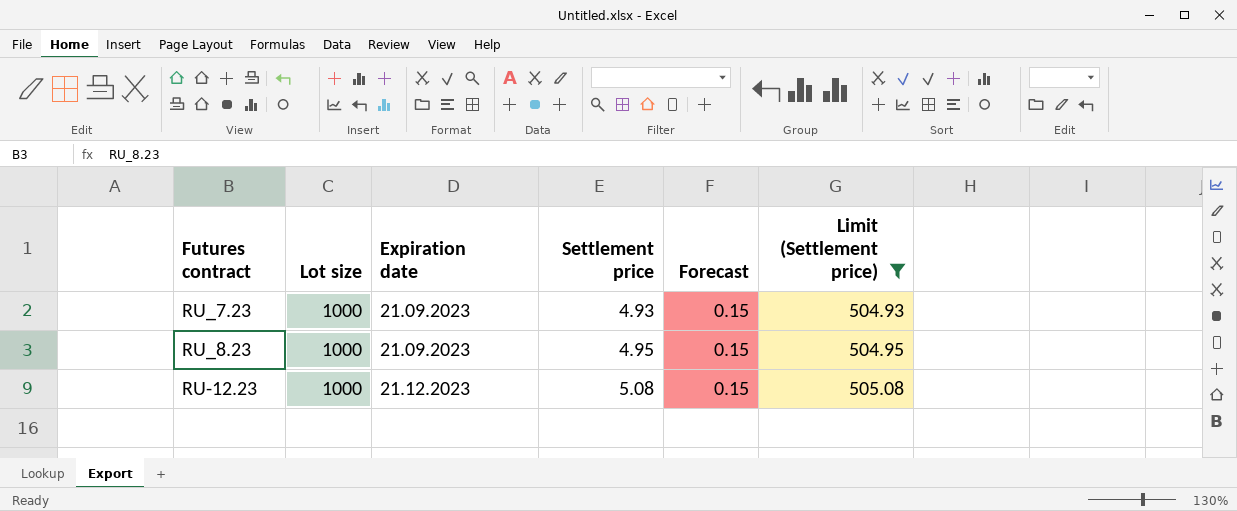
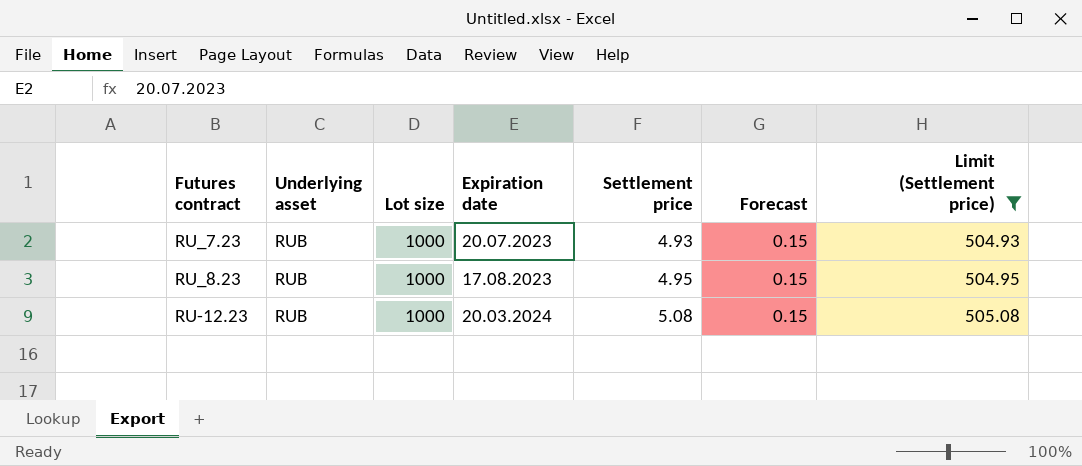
column Underlying asset | position: none -> 2
RU_7.23 | Expiration date: 21.09.2023 -> 20.07.2023
RU_8.23 | Expiration date: 21.09.2023 -> 17.08.2023
RU-12.23 | Expiration date: 21.12.2023 -> 20.03.2024

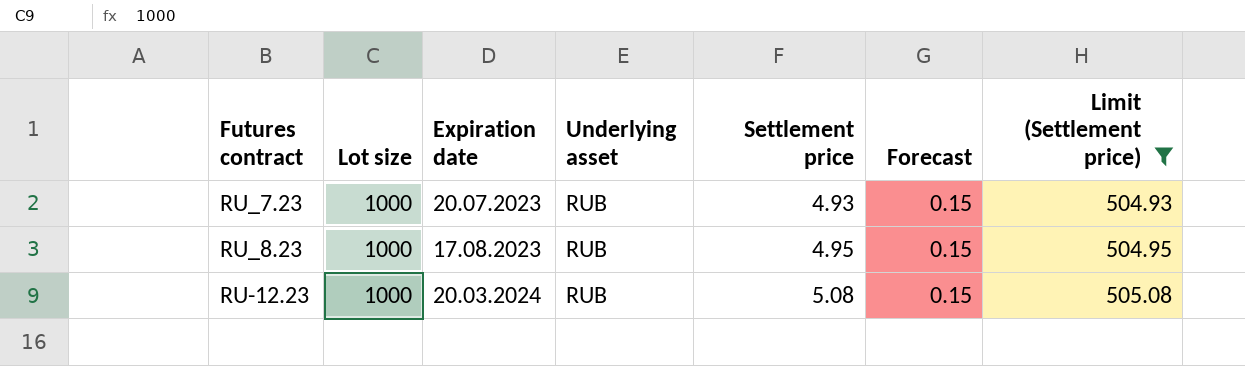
column Underlying asset | position: 2 -> 4

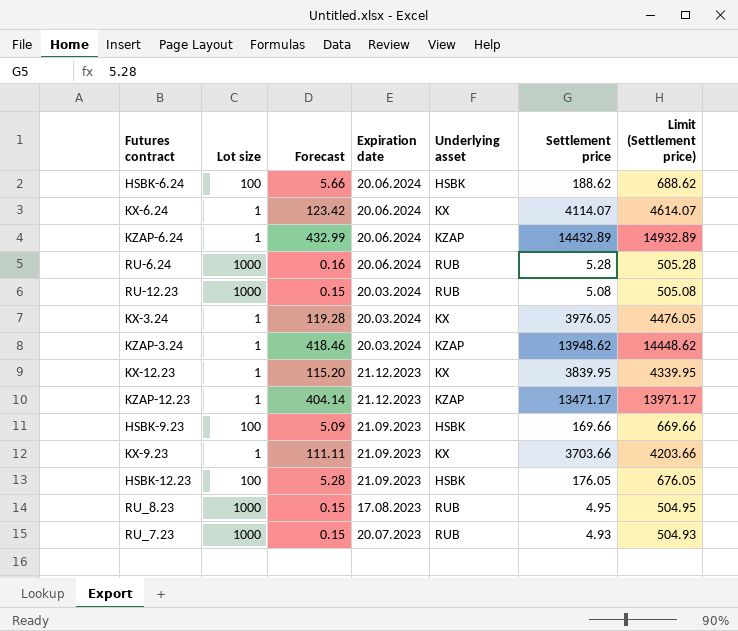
filter: Limit (Settlement price) <= 505.08 -> none
row order: Expiration date ascending -> Expiration date descending
column Forecast | position: 6 -> 3

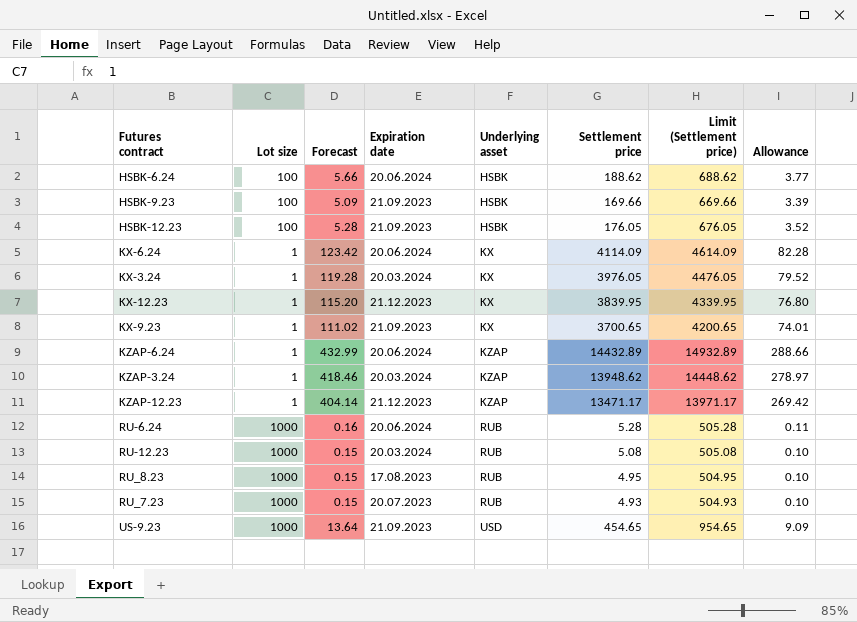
row order: Expiration date descending -> Underlying asset ascending
column Allowance | formula: none -> [Settlement price] * 0.02
KX-6.24 | Settlement price: 4114.07 -> 4114.09
KX-6.24 | Limit (Settlement price): 4614.07 -> 4614.09
KX-9.23 | Forecast: 111.11 -> 111.02
KX-9.23 | Settlement price: 3703.66 -> 3700.65
KX-9.23 | Limit (Settlement price): 4203.66 -> 4200.65
row US-9.23: none -> 1000 | 13.64 | 21.09.2023 | USD | 454.65 | 954.65 | 9.09

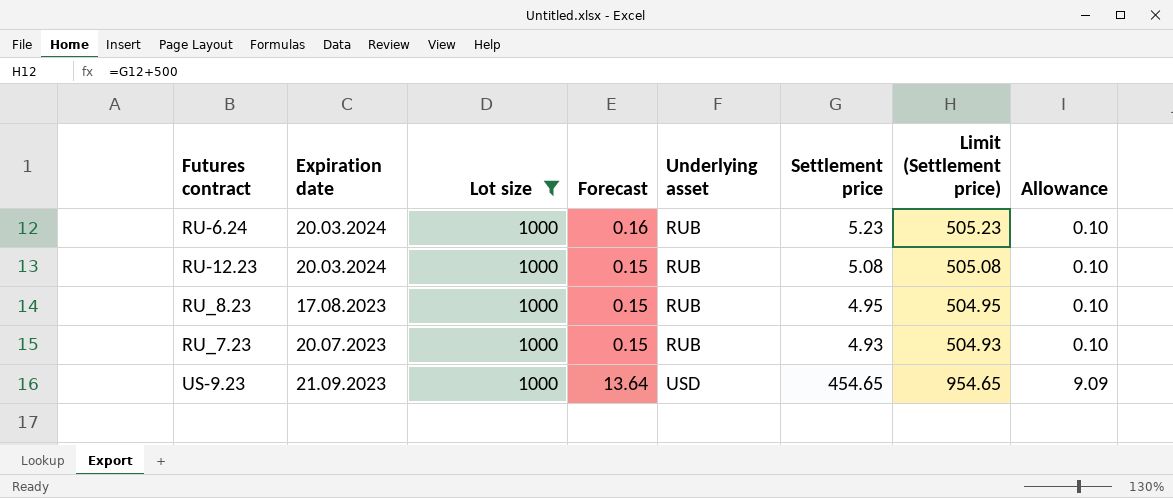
filter: none -> Lot size = 1000
column Expiration date | position: 4 -> 2
RU-6.24 | Expiration date: 20.06.2024 -> 20.03.2024
RU-6.24 | Settlement price: 5.28 -> 5.23
RU-6.24 | Limit (Settlement price): 505.28 -> 505.23
RU-6.24 | Allowance: 0.11 -> 0.10

